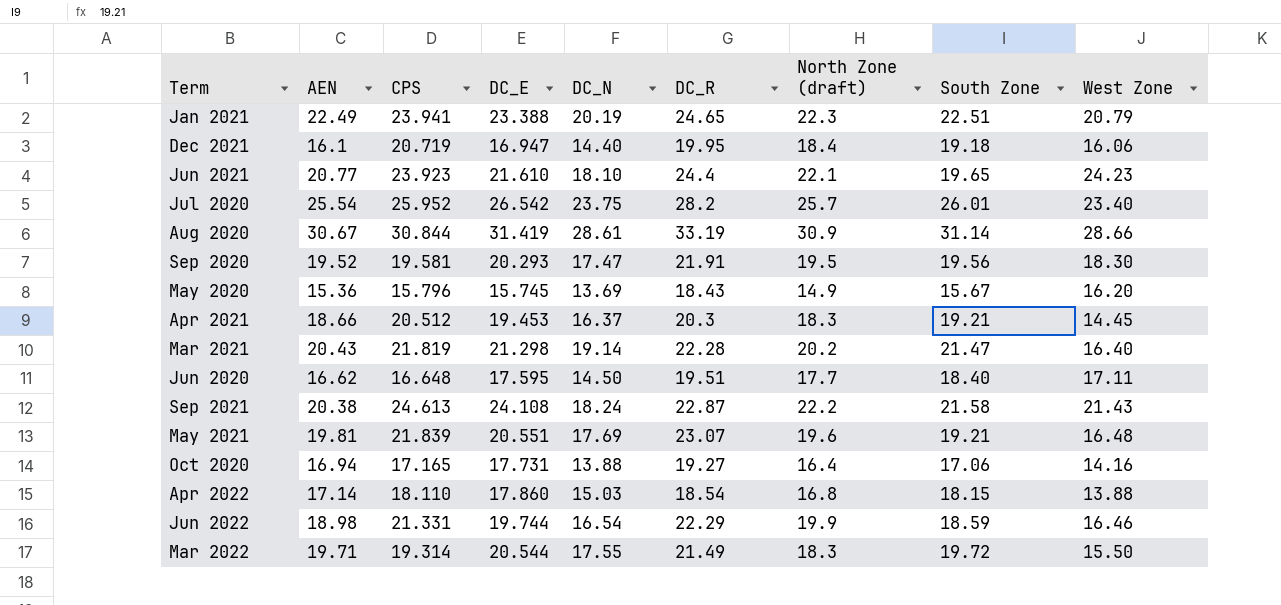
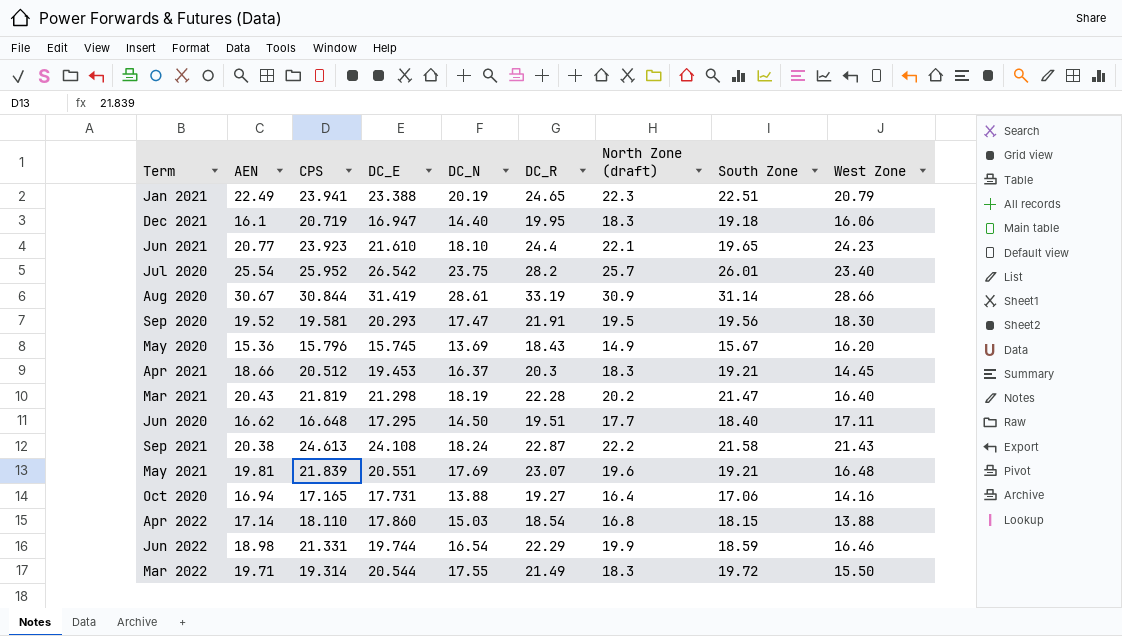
Dec 2021 | North Zone (draft): 18.4 -> 18.3
Mar 2021 | DC_N: 19.14 -> 18.19
Jun 2020 | DC_E: 17.595 -> 17.295

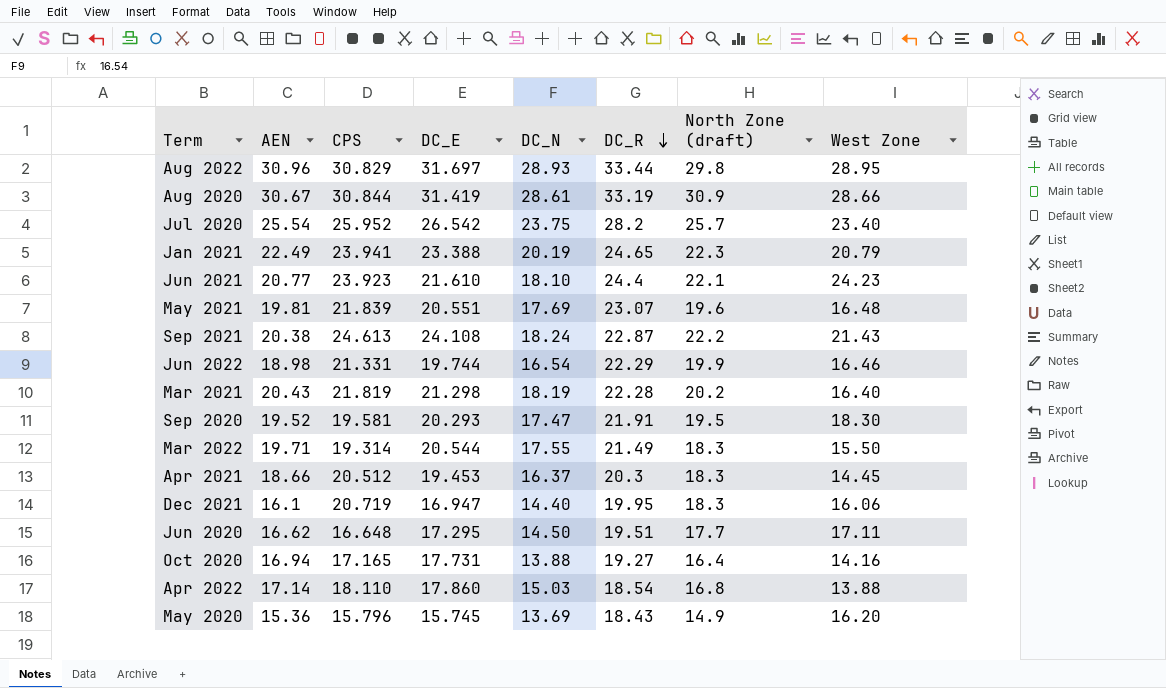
row order: none -> DC_R descending
column South Zone | position: 8 -> none
row Aug 2022: none -> 30.96 | 30.829 | 31.697 | 28.93 | 33.44 | 29.8 | 28.95

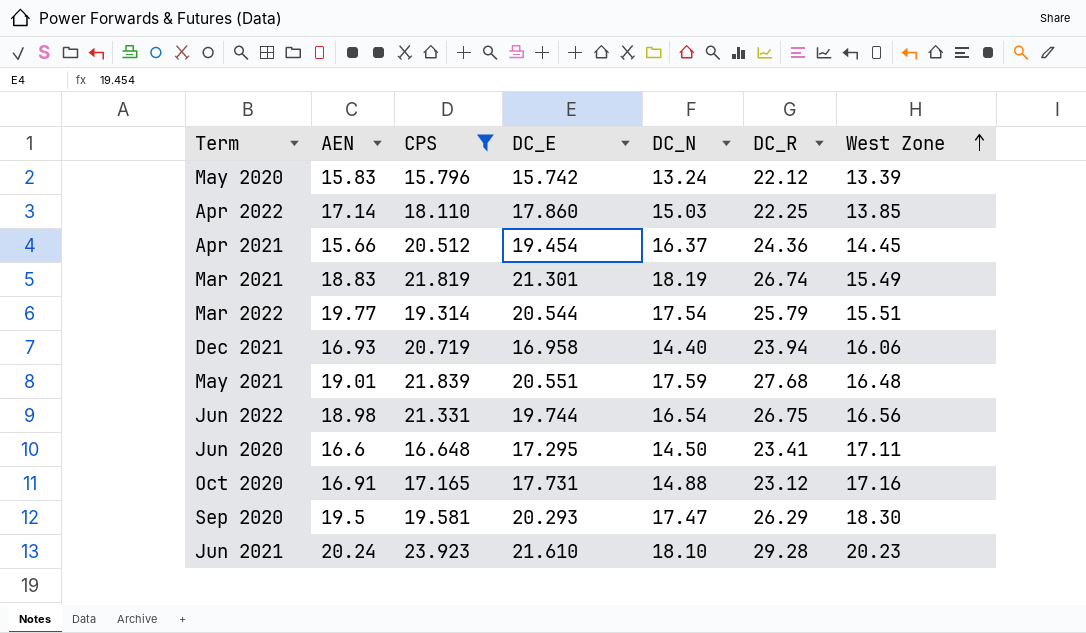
filter: none -> CPS <= 23.923
row order: DC_R descending -> West Zone ascending
column North Zone (draft) | position: 7 -> none
May 2020 | AEN: 15.36 -> 15.83
May 2020 | DC_E: 15.745 -> 15.742
May 2020 | DC_N: 13.69 -> 13.24
May 2020 | DC_R: 18.43 -> 22.12
May 2020 | West Zone: 16.20 -> 13.39
Apr 2022 | DC_R: 18.54 -> 22.25
Apr 2022 | West Zone: 13.88 -> 13.85
Apr 2021 | AEN: 18.66 -> 15.66
Apr 2021 | DC_E: 19.453 -> 19.454
Apr 2021 | DC_R: 20.3 -> 24.36
Mar 2021 | AEN: 20.43 -> 18.83
Mar 2021 | DC_E: 21.298 -> 21.301
Mar 2021 | DC_R: 22.28 -> 26.74
Mar 2021 | West Zone: 16.40 -> 15.49
Mar 2022 | AEN: 19.71 -> 19.77
Mar 2022 | DC_N: 17.55 -> 17.54
Mar 2022 | DC_R: 21.49 -> 25.79
Mar 2022 | West Zone: 15.50 -> 15.51
Dec 2021 | AEN: 16.1 -> 16.93
Dec 2021 | DC_E: 16.947 -> 16.958
Dec 2021 | DC_R: 19.95 -> 23.94
May 2021 | AEN: 19.81 -> 19.01
May 2021 | DC_N: 17.69 -> 17.59
May 2021 | DC_R: 23.07 -> 27.68
Jun 2022 | DC_R: 22.29 -> 26.75
Jun 2022 | West Zone: 16.46 -> 16.56
Jun 2020 | AEN: 16.62 -> 16.6
Jun 2020 | DC_R: 19.51 -> 23.41
Oct 2020 | AEN: 16.94 -> 16.91
Oct 2020 | DC_N: 13.88 -> 14.88
Oct 2020 | DC_R: 19.27 -> 23.12
Oct 2020 | West Zone: 14.16 -> 17.16
Sep 2020 | AEN: 19.52 -> 19.5
Sep 2020 | DC_R: 21.91 -> 26.29
Jun 2021 | AEN: 20.77 -> 20.24
Jun 2021 | DC_R: 24.4 -> 29.28
Jun 2021 | West Zone: 24.23 -> 20.23

